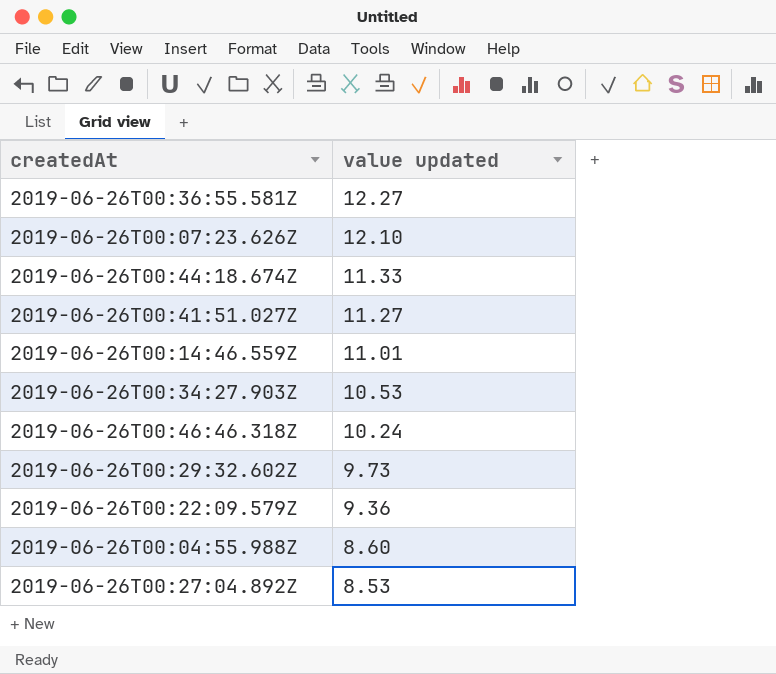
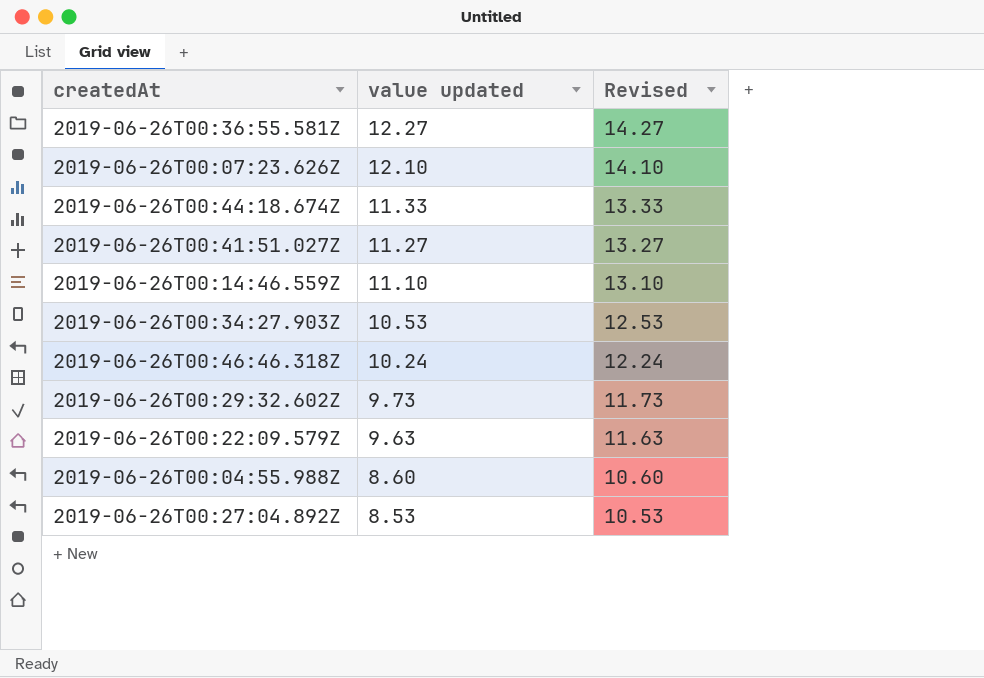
column Revised | formula: none -> [value updated] + 2
2019-06-26T00:14:46.559Z | value updated: 11.01 -> 11.10
2019-06-26T00:22:09.579Z | value updated: 9.36 -> 9.63

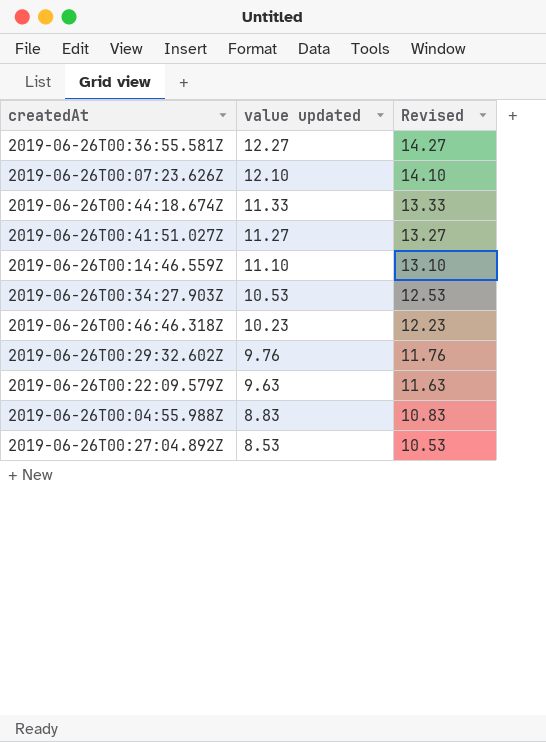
2019-06-26T00:46:46.318Z | value updated: 10.24 -> 10.23
2019-06-26T00:46:46.318Z | Revised: 12.24 -> 12.23
2019-06-26T00:29:32.602Z | value updated: 9.73 -> 9.76
2019-06-26T00:29:32.602Z | Revised: 11.73 -> 11.76
2019-06-26T00:04:55.988Z | value updated: 8.60 -> 8.83
2019-06-26T00:04:55.988Z | Revised: 10.60 -> 10.83

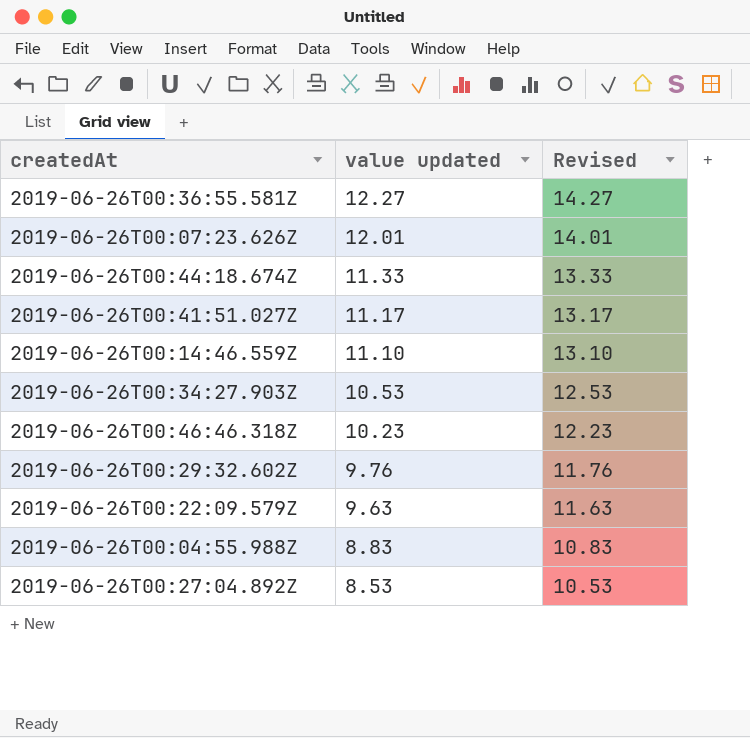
2019-06-26T00:07:23.626Z | value updated: 12.10 -> 12.01
2019-06-26T00:07:23.626Z | Revised: 14.10 -> 14.01
2019-06-26T00:41:51.027Z | value updated: 11.27 -> 11.17
2019-06-26T00:41:51.027Z | Revised: 13.27 -> 13.17

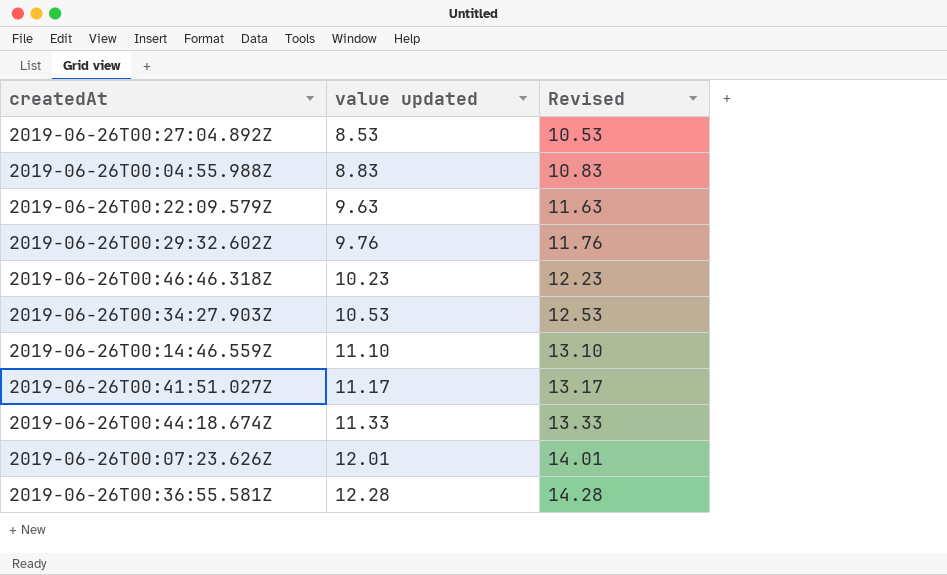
row order: value updated descending -> value updated ascending
2019-06-26T00:36:55.581Z | value updated: 12.27 -> 12.28
2019-06-26T00:36:55.581Z | Revised: 14.27 -> 14.28

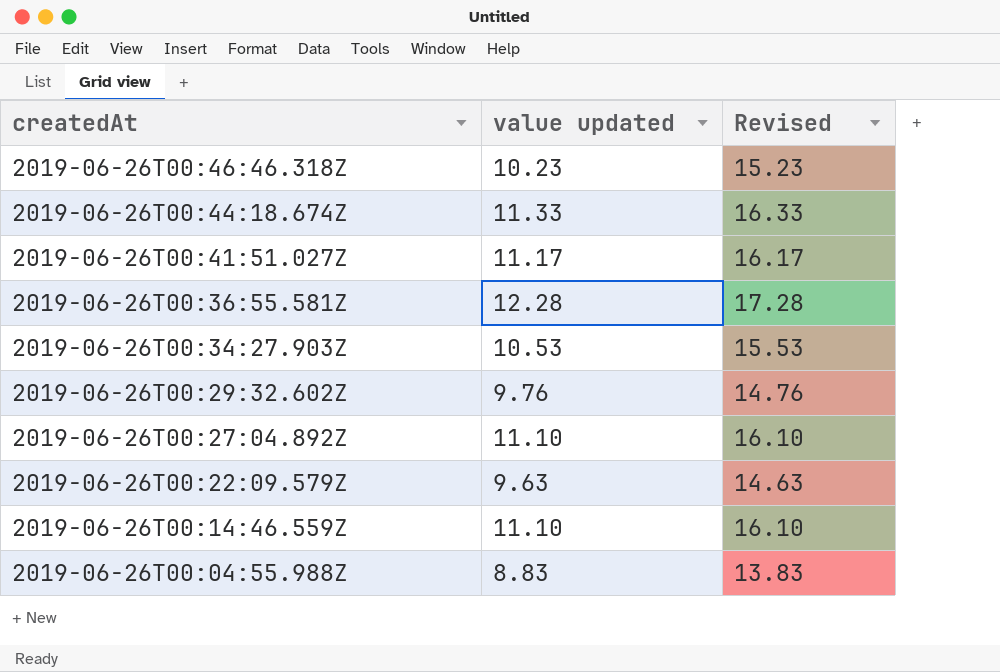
row order: value updated ascending -> createdAt descending
column Revised | formula: [value updated] + 2 -> [value updated] + 5
row 2019-06-26T00:07:23.626Z: 12.01 | 14.01 -> none
2019-06-26T00:27:04.892Z | value updated: 8.53 -> 11.10

